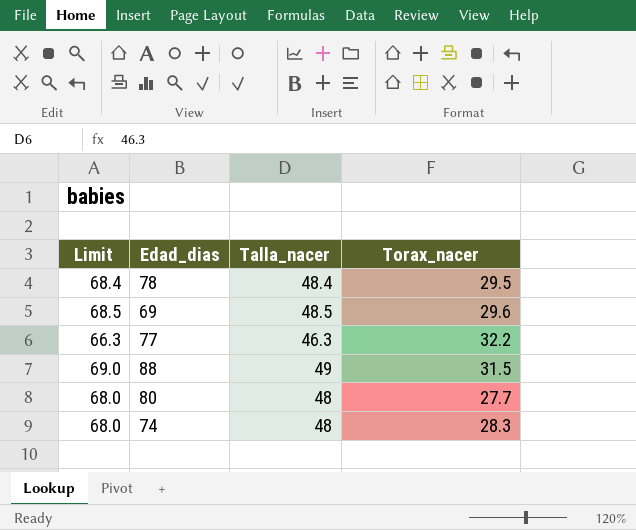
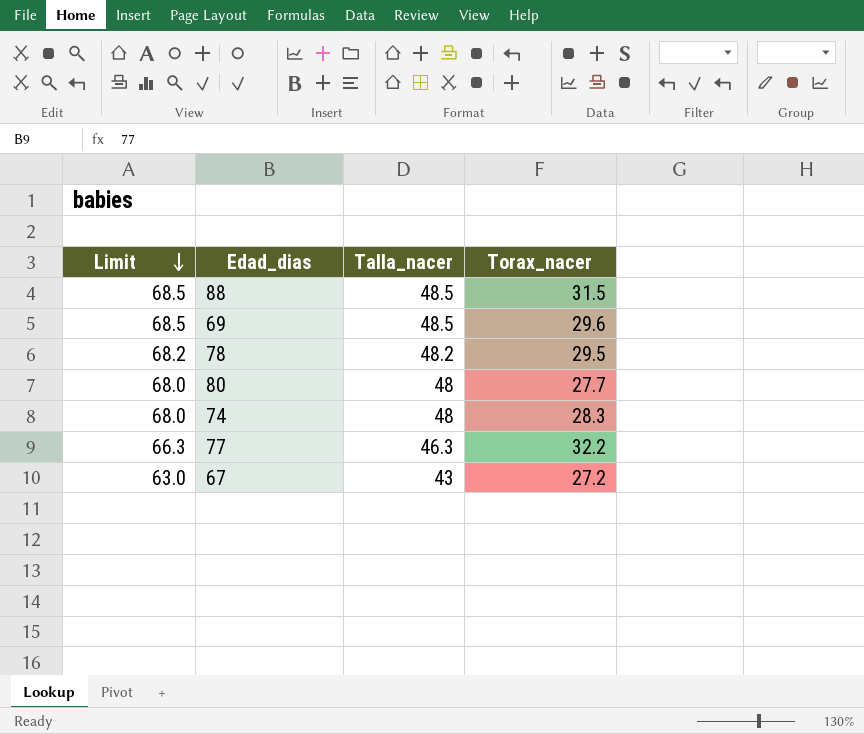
row order: none -> Limit descending
88 | Limit: 69.0 -> 68.5
88 | Talla_nacer: 49 -> 48.5
78 | Limit: 68.4 -> 68.2
78 | Talla_nacer: 48.4 -> 48.2
row 67: none -> 63.0 | 43 | 27.2

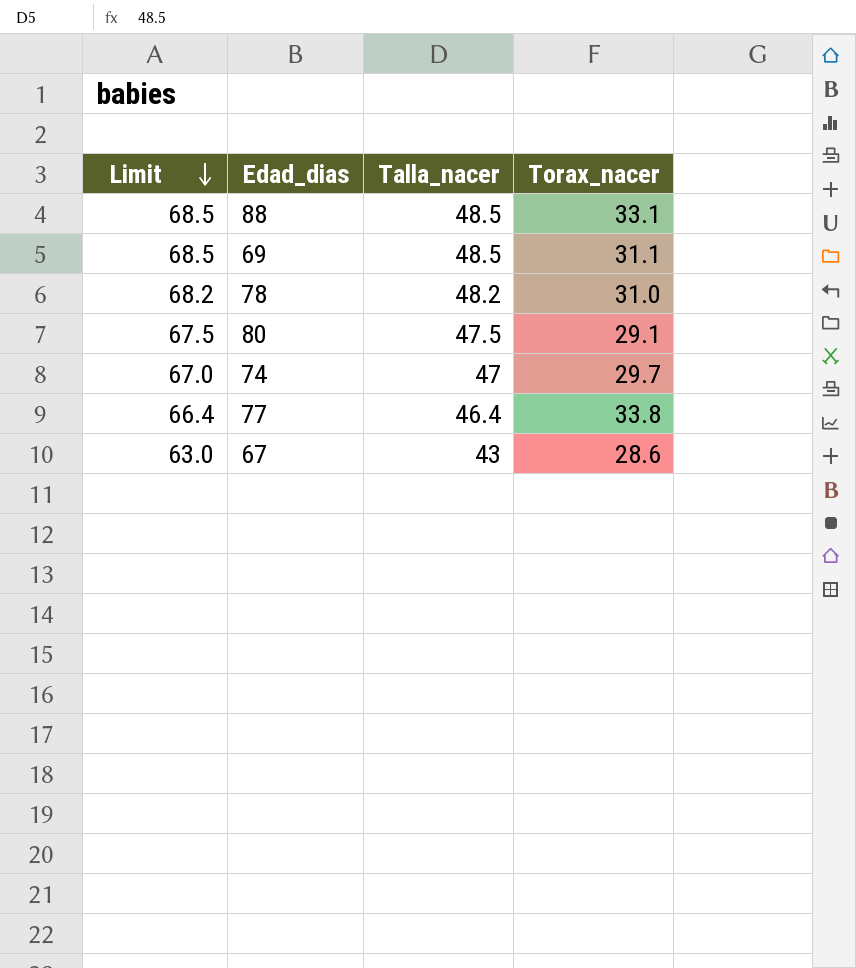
88 | Torax_nacer: 31.5 -> 33.1
69 | Torax_nacer: 29.6 -> 31.1
78 | Torax_nacer: 29.5 -> 31.0
80 | Limit: 68.0 -> 67.5
80 | Talla_nacer: 48 -> 47.5
80 | Torax_nacer: 27.7 -> 29.1
74 | Limit: 68.0 -> 67.0
74 | Talla_nacer: 48 -> 47
74 | Torax_nacer: 28.3 -> 29.7
77 | Limit: 66.3 -> 66.4
77 | Talla_nacer: 46.3 -> 46.4
77 | Torax_nacer: 32.2 -> 33.8
67 | Torax_nacer: 27.2 -> 28.6

